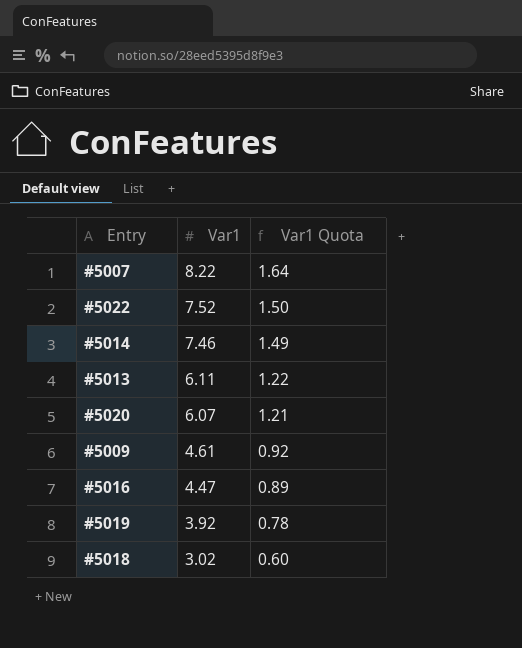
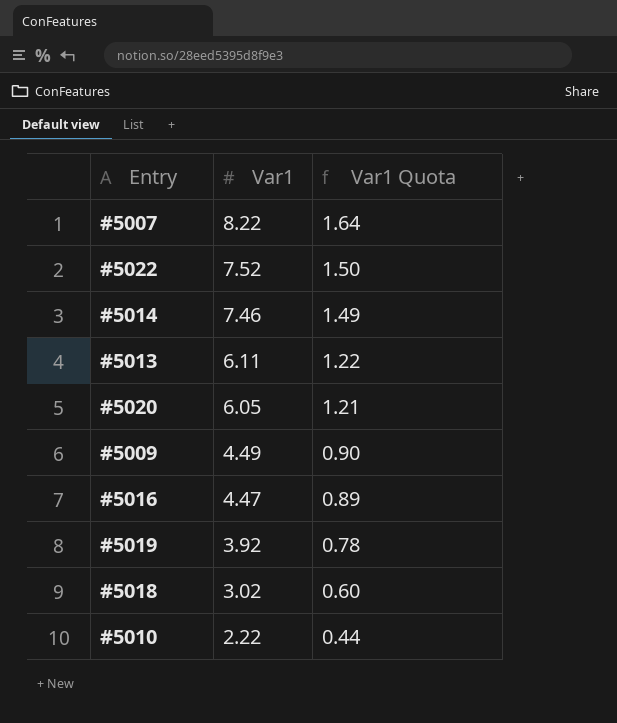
#5020 | Var1: 6.07 -> 6.05
#5009 | Var1: 4.61 -> 4.49
#5009 | Var1 Quota: 0.92 -> 0.90
row #5010: none -> 2.22 | 0.44

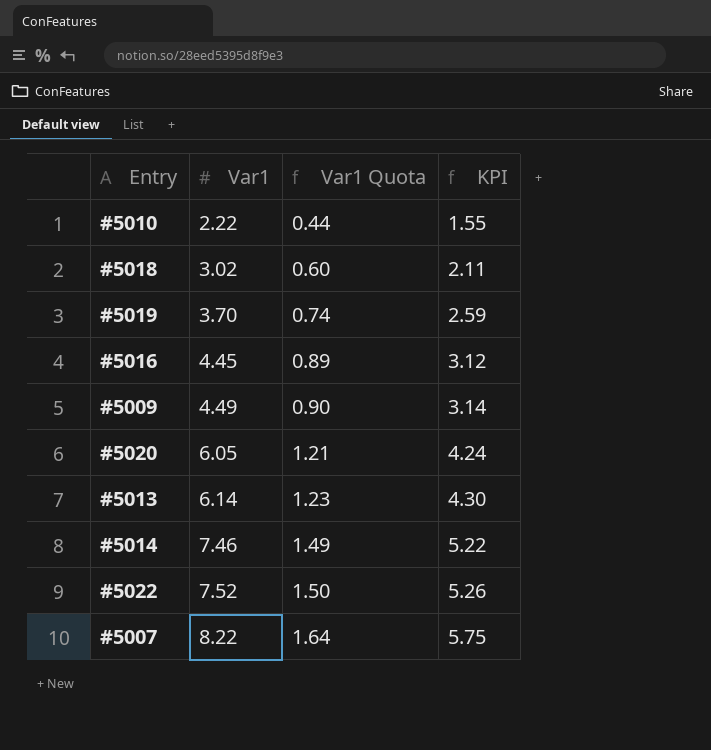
row order: Var1 descending -> Var1 ascending
column KPI | formula: none -> [Var1] * 0.7
#5019 | Var1: 3.92 -> 3.70
#5019 | Var1 Quota: 0.78 -> 0.74
#5016 | Var1: 4.47 -> 4.45
#5013 | Var1: 6.11 -> 6.14
#5013 | Var1 Quota: 1.22 -> 1.23

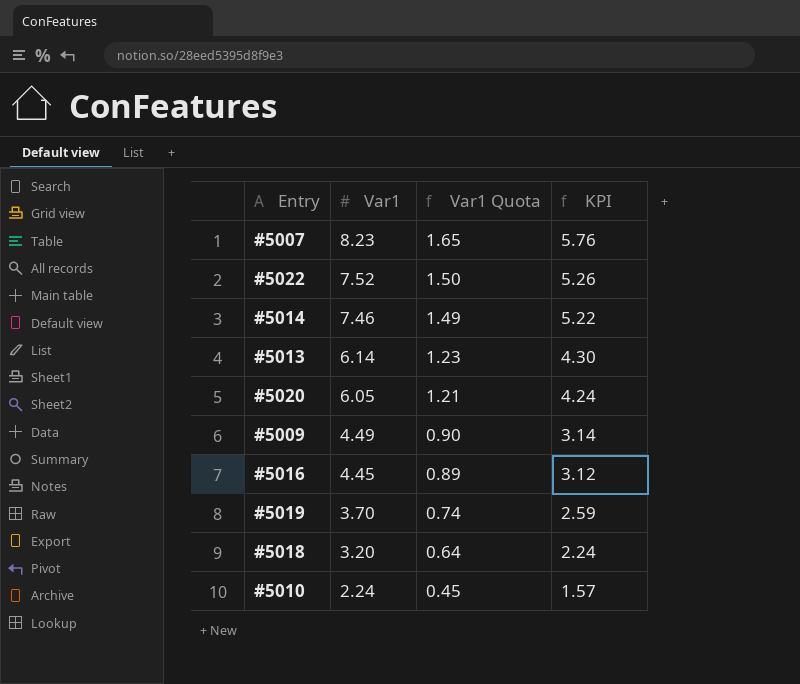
row order: Var1 ascending -> Var1 descending
#5007 | Var1: 8.22 -> 8.23
#5007 | Var1 Quota: 1.64 -> 1.65
#5007 | KPI: 5.75 -> 5.76
#5018 | Var1: 3.02 -> 3.20
#5018 | Var1 Quota: 0.60 -> 0.64
#5018 | KPI: 2.11 -> 2.24
#5010 | Var1: 2.22 -> 2.24
#5010 | Var1 Quota: 0.44 -> 0.45
#5010 | KPI: 1.55 -> 1.57

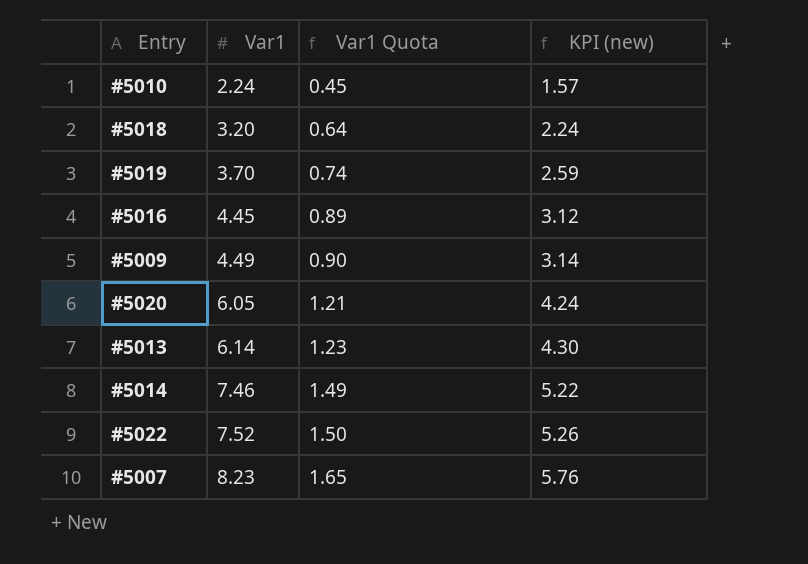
row order: Var1 descending -> Var1 ascending
column name: KPI -> KPI (new)

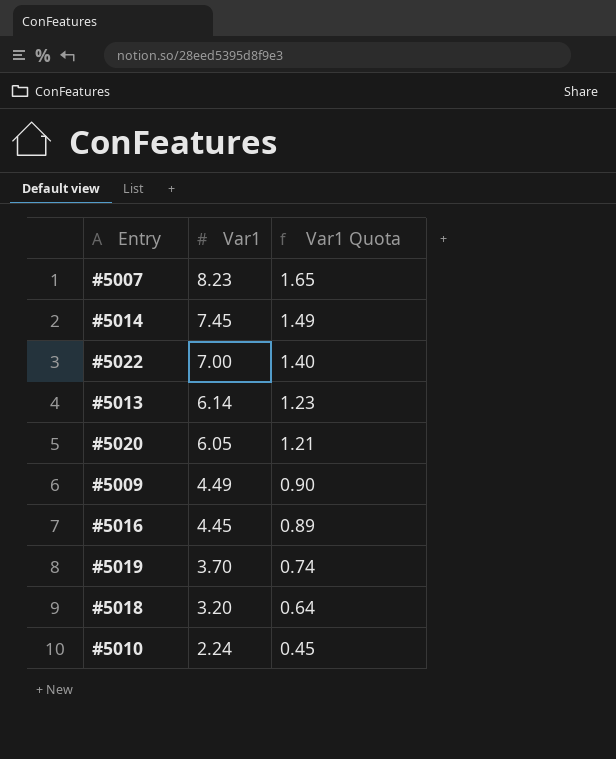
row order: Var1 ascending -> Var1 descending
column KPI (new) | formula: [Var1] * 0.7 -> none
#5014 | Var1: 7.46 -> 7.45
#5022 | Var1: 7.52 -> 7.00
#5022 | Var1 Quota: 1.50 -> 1.40

